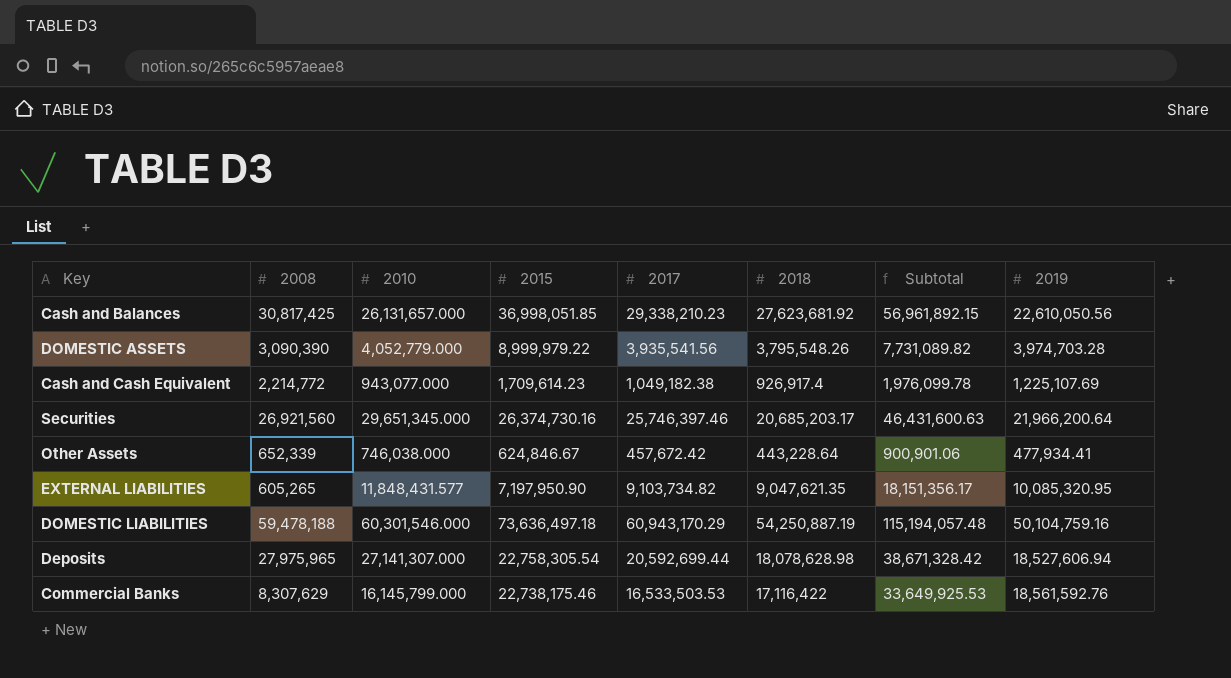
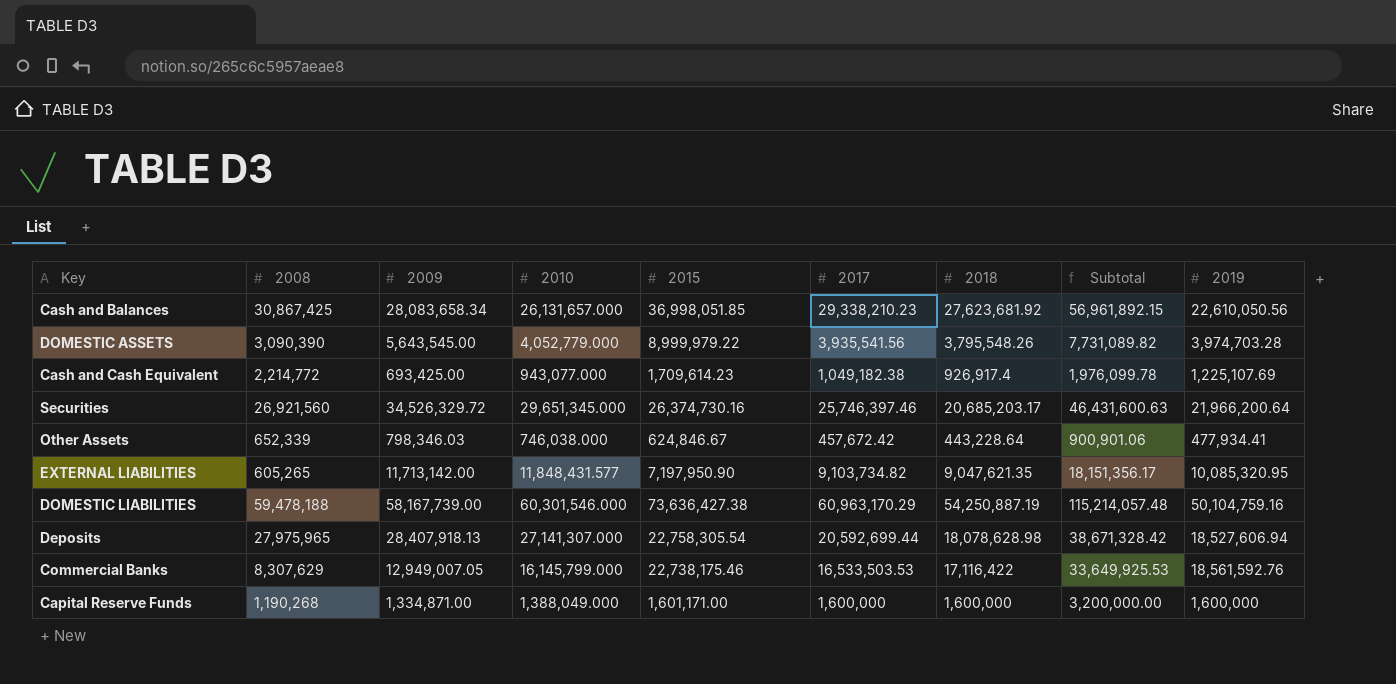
column 2009 | position: none -> 3
Cash and Balances | 2008: 30,817,425 -> 30,867,425
DOMESTIC LIABILITIES | 2015: 73,636,497.18 -> 73,636,427.38
DOMESTIC LIABILITIES | 2017: 60,943,170.29 -> 60,963,170.29
DOMESTIC LIABILITIES | Subtotal: 115,194,057.48 -> 115,214,057.48
row Capital Reserve Funds: none -> 1,190,268 | 1,334,871.00 | 1,388,049.000 | 1,601,171.00 | 1,600,000 | 1,600,000 | 3,200,000.00 | 1,600,000

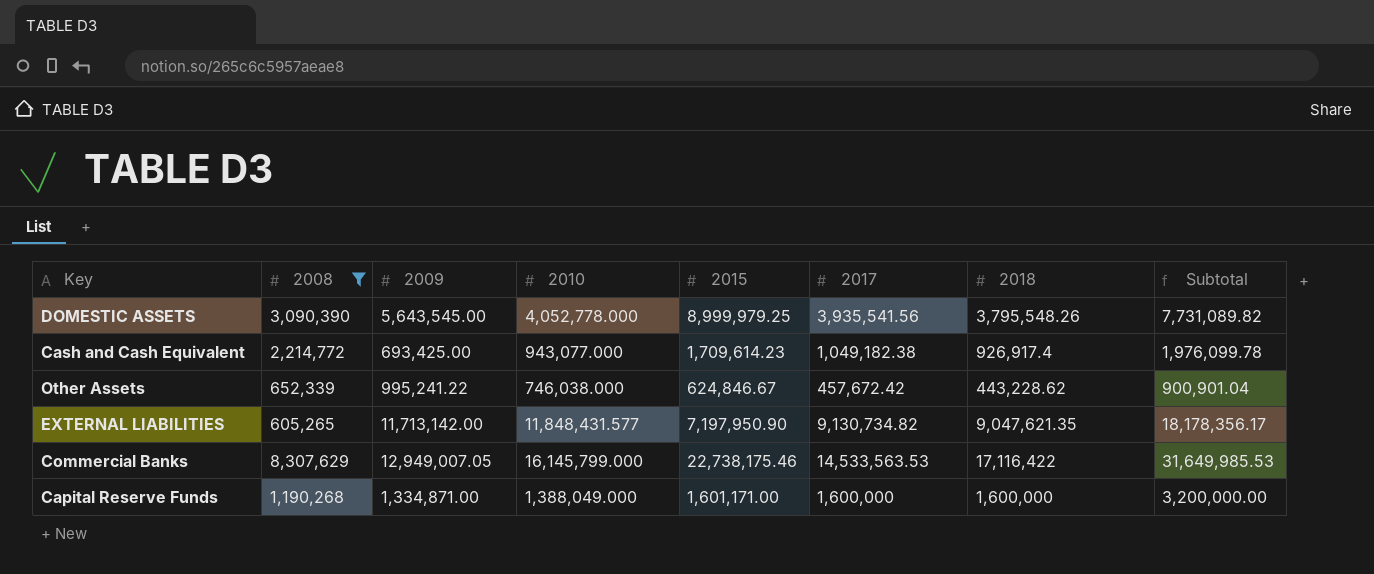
filter: none -> 2008 <= 8,307,629
column 2019 | position: 9 -> none
DOMESTIC ASSETS | 2010: 4,052,779.000 -> 4,052,778.000
DOMESTIC ASSETS | 2015: 8,999,979.22 -> 8,999,979.25
Other Assets | 2009: 798,346.03 -> 995,241.22
Other Assets | 2018: 443,228.64 -> 443,228.62
Other Assets | Subtotal: 900,901.06 -> 900,901.04
EXTERNAL LIABILITIES | 2017: 9,103,734.82 -> 9,130,734.82
EXTERNAL LIABILITIES | Subtotal: 18,151,356.17 -> 18,178,356.17
Commercial Banks | 2017: 16,533,503.53 -> 14,533,563.53
Commercial Banks | Subtotal: 33,649,925.53 -> 31,649,985.53

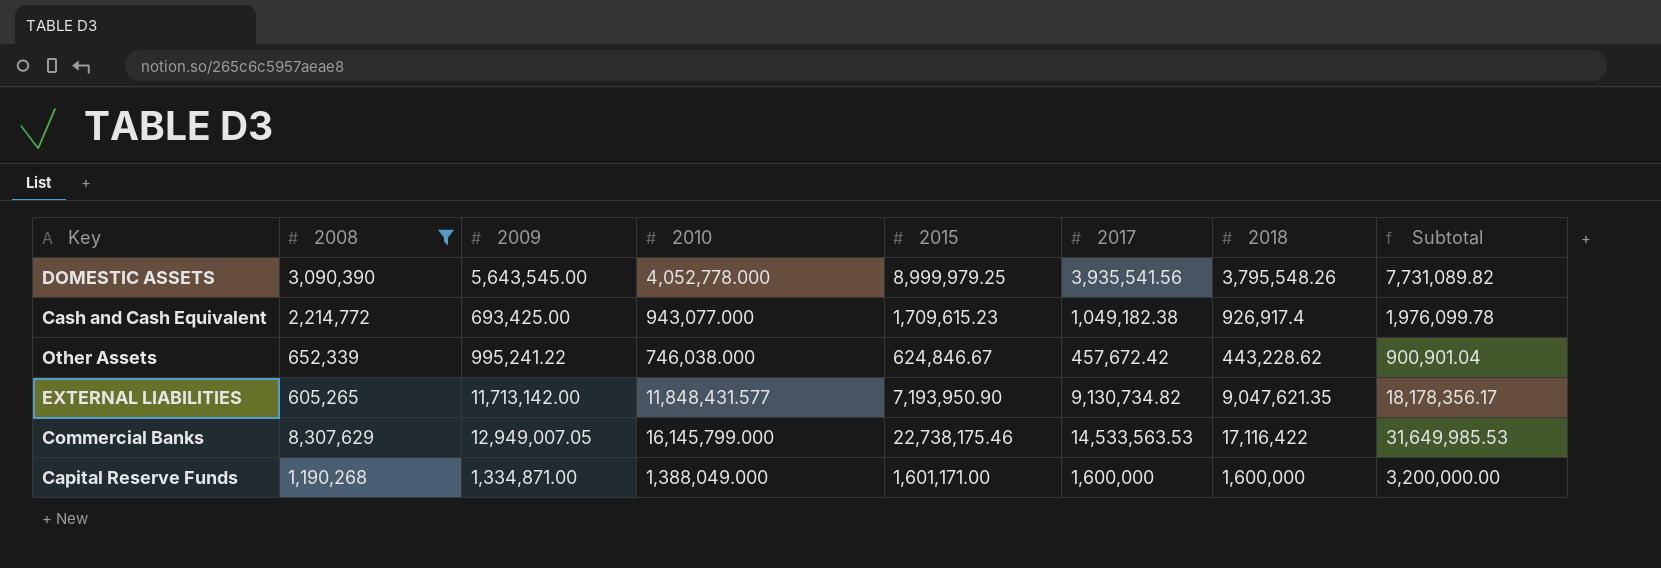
Cash and Cash Equivalent | 2015: 1,709,614.23 -> 1,709,615.23
EXTERNAL LIABILITIES | 2015: 7,197,950.90 -> 7,193,950.90

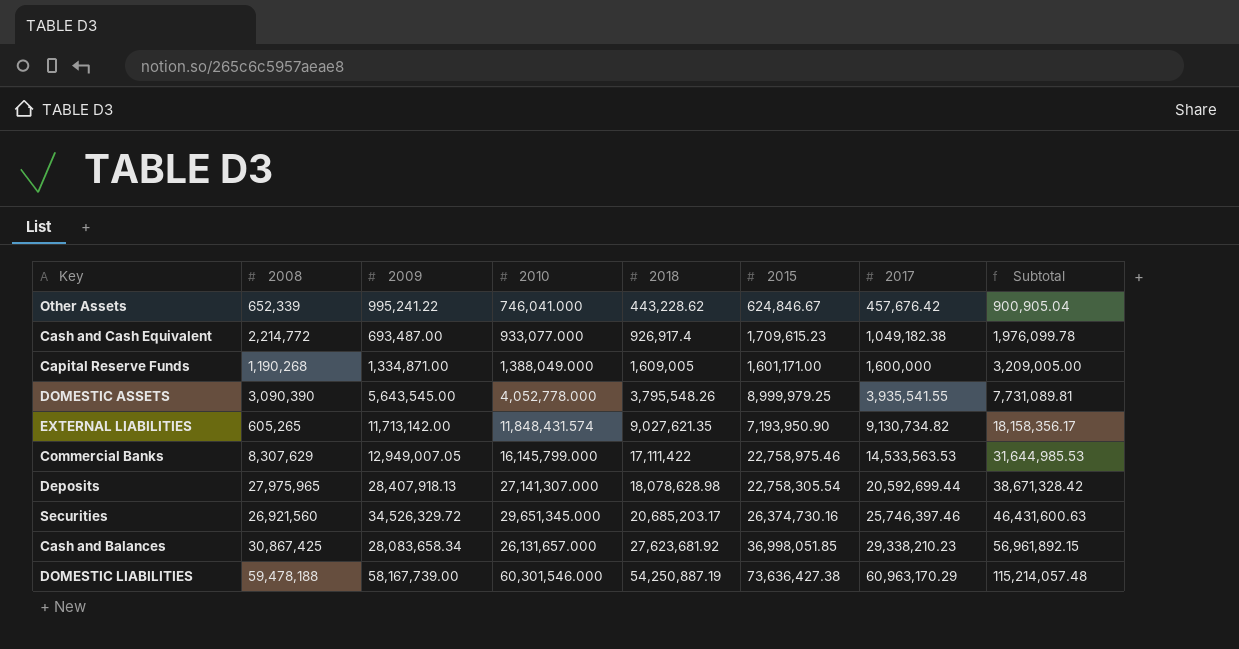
filter: 2008 <= 8,307,629 -> none
row order: none -> 2018 ascending
column 2018 | position: 7 -> 5
Other Assets | 2010: 746,038.000 -> 746,041.000
Other Assets | 2017: 457,672.42 -> 457,676.42
Other Assets | Subtotal: 900,901.04 -> 900,905.04
Cash and Cash Equivalent | 2009: 693,425.00 -> 693,487.00
Cash and Cash Equivalent | 2010: 943,077.000 -> 933,077.000
Capital Reserve Funds | 2018: 1,600,000 -> 1,609,005
Capital Reserve Funds | Subtotal: 3,200,000.00 -> 3,209,005.00
DOMESTIC ASSETS | 2017: 3,935,541.56 -> 3,935,541.55
DOMESTIC ASSETS | Subtotal: 7,731,089.82 -> 7,731,089.81
EXTERNAL LIABILITIES | 2010: 11,848,431.577 -> 11,848,431.574
EXTERNAL LIABILITIES | 2018: 9,047,621.35 -> 9,027,621.35
EXTERNAL LIABILITIES | Subtotal: 18,178,356.17 -> 18,158,356.17
Commercial Banks | 2018: 17,116,422 -> 17,111,422
Commercial Banks | 2015: 22,738,175.46 -> 22,758,975.46
Commercial Banks | Subtotal: 31,649,985.53 -> 31,644,985.53

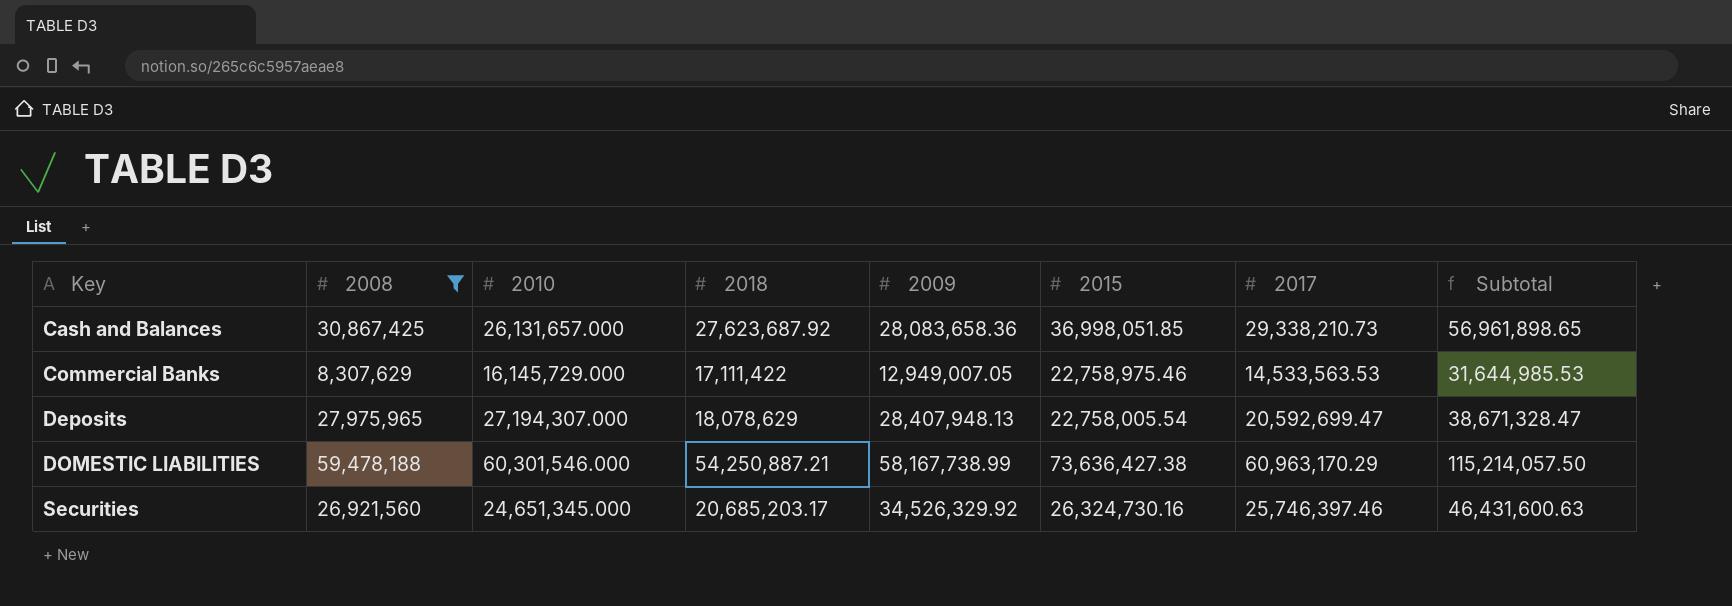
filter: none -> 2008 >= 8,307,629
row order: 2018 ascending -> Key ascending
column 2009 | position: 3 -> 5
Cash and Balances | 2018: 27,623,681.92 -> 27,623,687.92
Cash and Balances | 2009: 28,083,658.34 -> 28,083,658.36
Cash and Balances | 2017: 29,338,210.23 -> 29,338,210.73
Cash and Balances | Subtotal: 56,961,892.15 -> 56,961,898.65
Commercial Banks | 2010: 16,145,799.000 -> 16,145,729.000
Deposits | 2010: 27,141,307.000 -> 27,194,307.000
Deposits | 2018: 18,078,628.98 -> 18,078,629
Deposits | 2009: 28,407,918.13 -> 28,407,948.13
Deposits | 2015: 22,758,305.54 -> 22,758,005.54
Deposits | 2017: 20,592,699.44 -> 20,592,699.47
Deposits | Subtotal: 38,671,328.42 -> 38,671,328.47
DOMESTIC LIABILITIES | 2018: 54,250,887.19 -> 54,250,887.21
DOMESTIC LIABILITIES | 2009: 58,167,739.00 -> 58,167,738.99
DOMESTIC LIABILITIES | Subtotal: 115,214,057.48 -> 115,214,057.50
Securities | 2010: 29,651,345.000 -> 24,651,345.000
Securities | 2009: 34,526,329.72 -> 34,526,329.92
Securities | 2015: 26,374,730.16 -> 26,324,730.16

